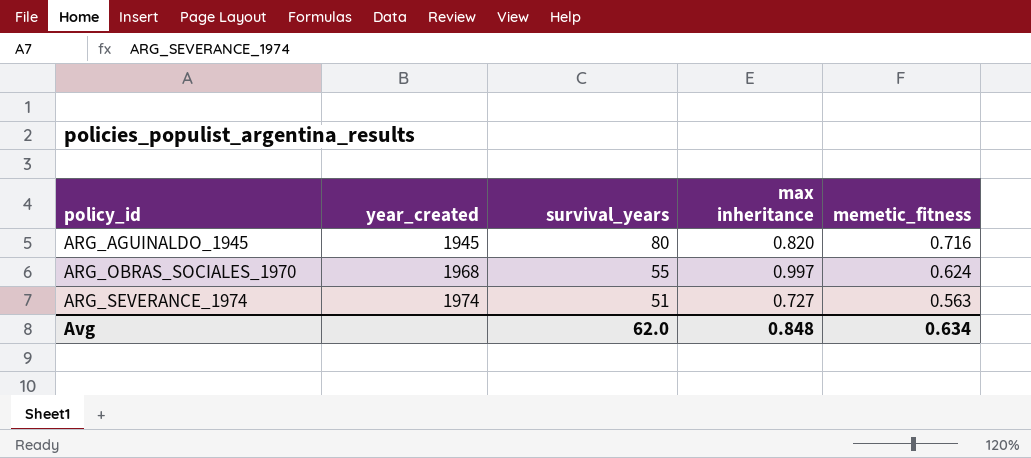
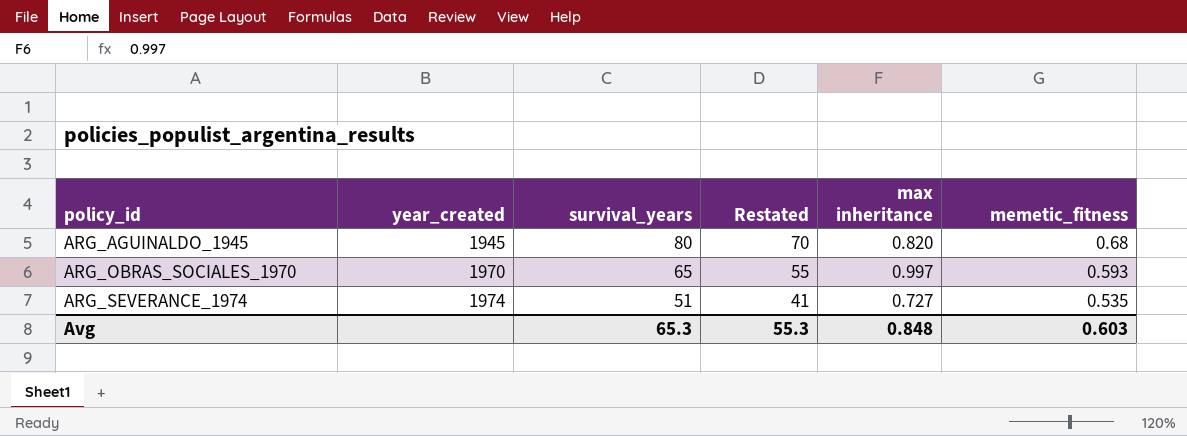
column Restated | formula: none -> [survival_years] - 10
ARG_AGUINALDO_1945 | memetic_fitness: 0.716 -> 0.68
ARG_OBRAS_SOCIALES_1970 | year_created: 1968 -> 1970
ARG_OBRAS_SOCIALES_1970 | survival_years: 55 -> 65
ARG_OBRAS_SOCIALES_1970 | memetic_fitness: 0.624 -> 0.593
ARG_SEVERANCE_1974 | memetic_fitness: 0.563 -> 0.535
Avg | survival_years: 62.0 -> 65.3
Avg | memetic_fitness: 0.634 -> 0.603

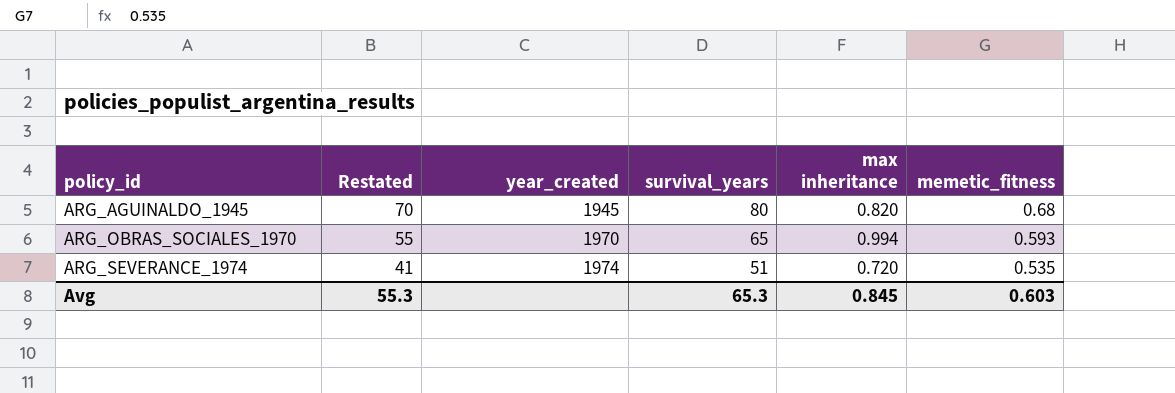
column Restated | position: 4 -> 2
ARG_OBRAS_SOCIALES_1970 | max inheritance: 0.997 -> 0.994
ARG_SEVERANCE_1974 | max inheritance: 0.727 -> 0.720
Avg | max inheritance: 0.848 -> 0.845

